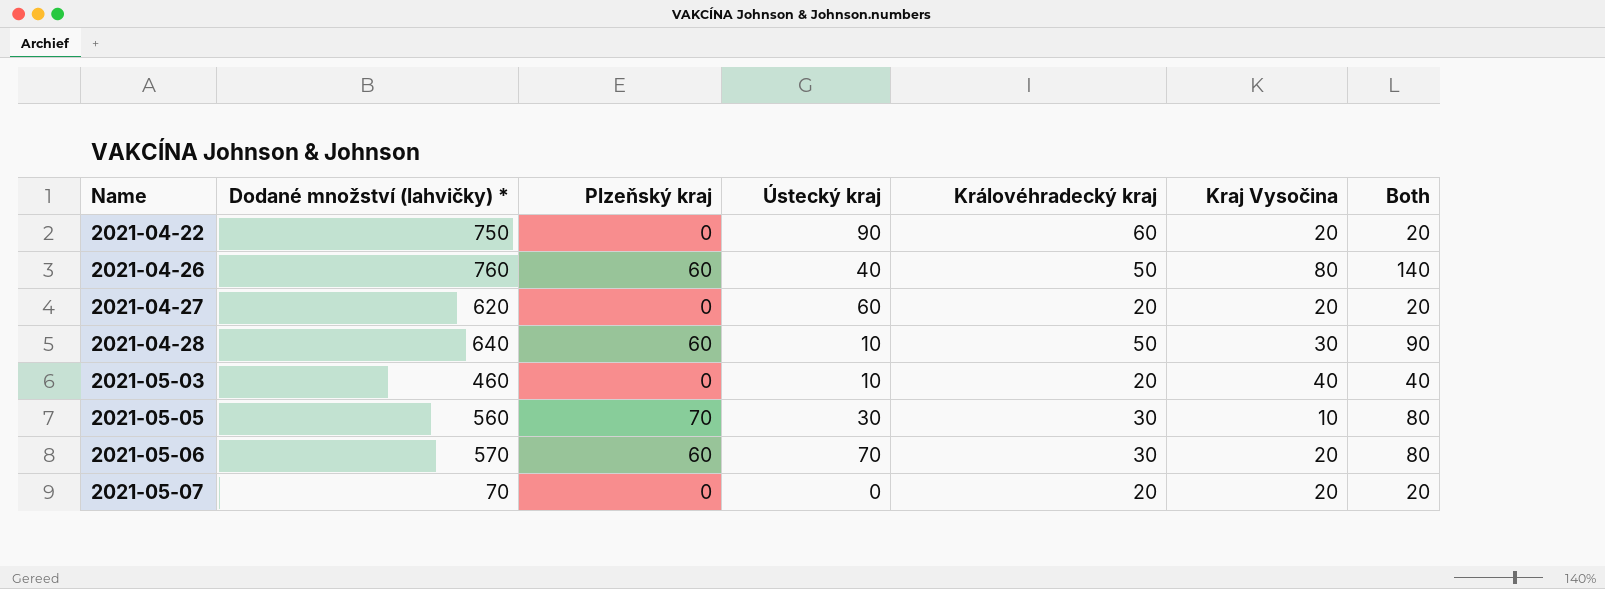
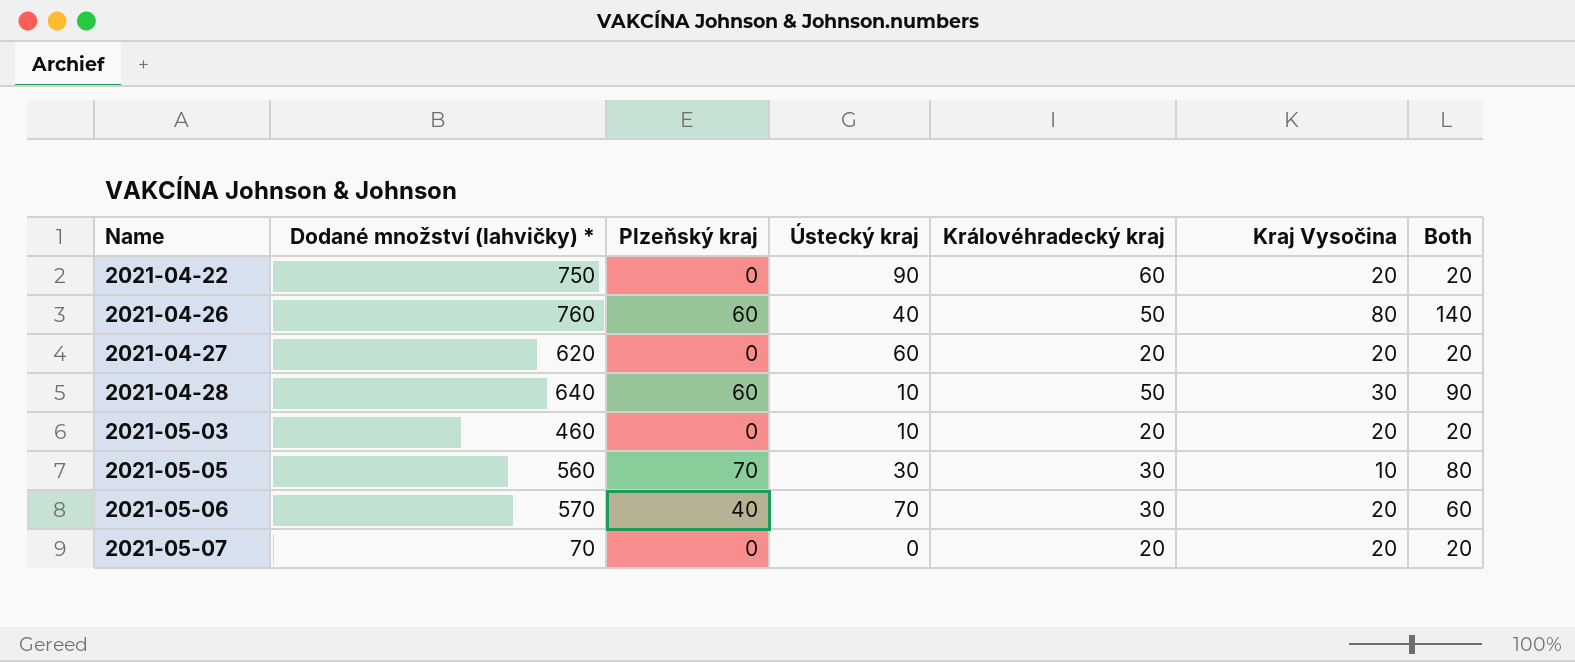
2021-05-03 | Kraj Vysočina: 40 -> 20
2021-05-03 | Both: 40 -> 20
2021-05-06 | Plzeňský kraj: 60 -> 40
2021-05-06 | Both: 80 -> 60

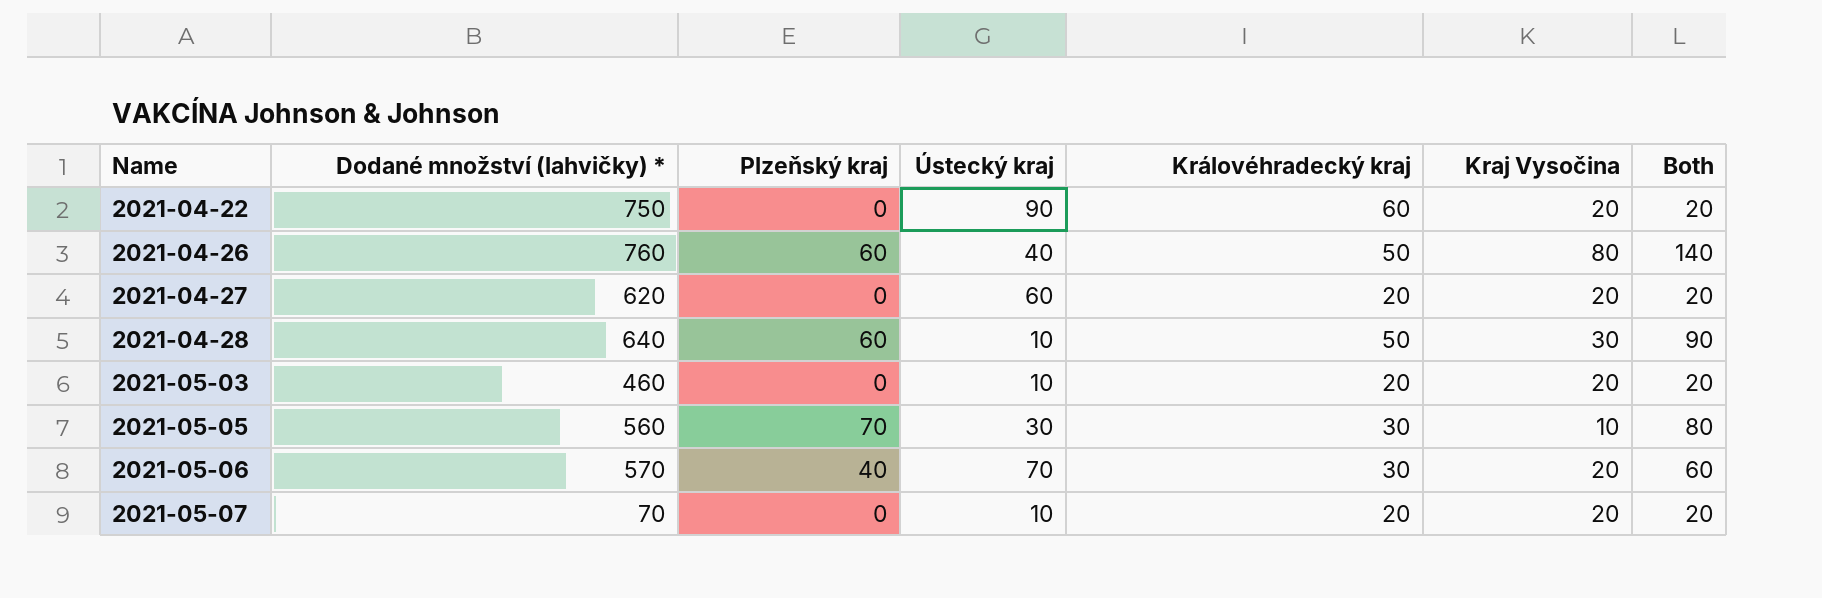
2021-05-07 | Ústecký kraj: 0 -> 10

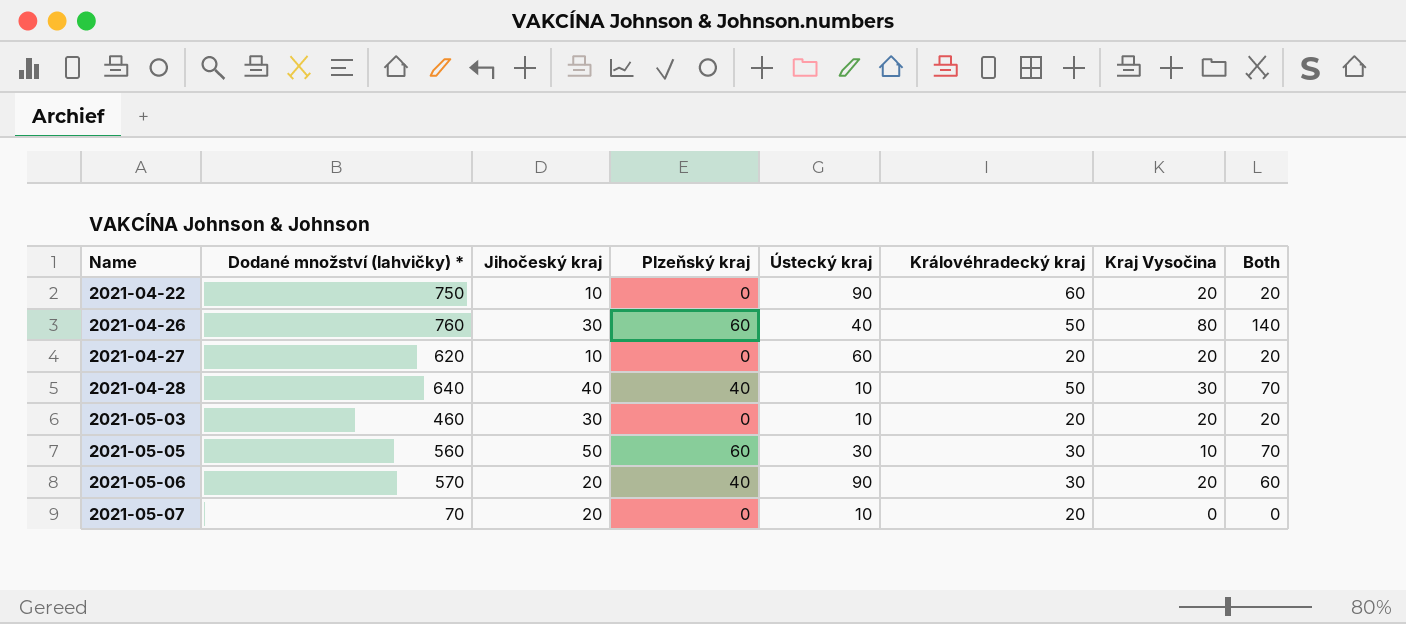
column Jihočeský kraj | position: none -> 3
2021-04-28 | Plzeňský kraj: 60 -> 40
2021-04-28 | Both: 90 -> 70
2021-05-05 | Plzeňský kraj: 70 -> 60
2021-05-05 | Both: 80 -> 70
2021-05-06 | Ústecký kraj: 70 -> 90
2021-05-07 | Kraj Vysočina: 20 -> 0
2021-05-07 | Both: 20 -> 0

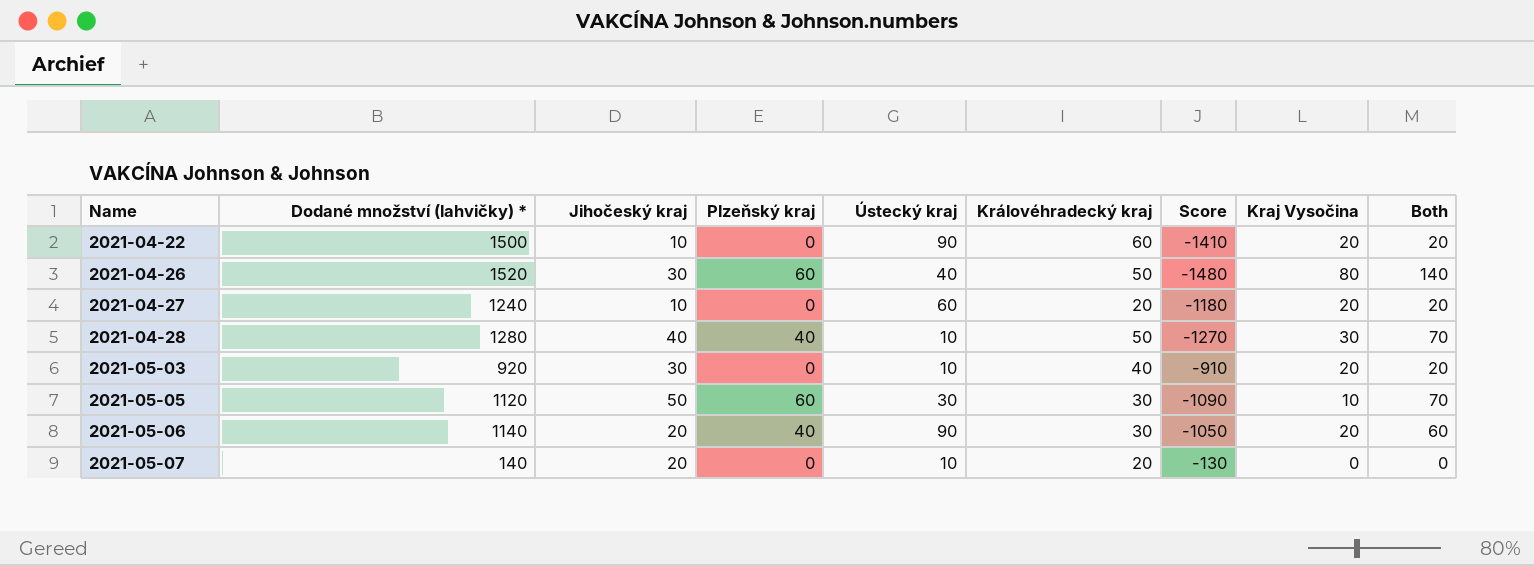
column Score | formula: none -> [Ústecký kraj] - [Dodané množství (lahvičky) *]
2021-04-22 | Dodané množství (lahvičky) *: 750 -> 1500
2021-04-26 | Dodané množství (lahvičky) *: 760 -> 1520
2021-04-27 | Dodané množství (lahvičky) *: 620 -> 1240
2021-04-28 | Dodané množství (lahvičky) *: 640 -> 1280
2021-05-03 | Dodané množství (lahvičky) *: 460 -> 920
2021-05-03 | Královéhradecký kraj: 20 -> 40
2021-05-05 | Dodané množství (lahvičky) *: 560 -> 1120
2021-05-06 | Dodané množství (lahvičky) *: 570 -> 1140
2021-05-07 | Dodané množství (lahvičky) *: 70 -> 140

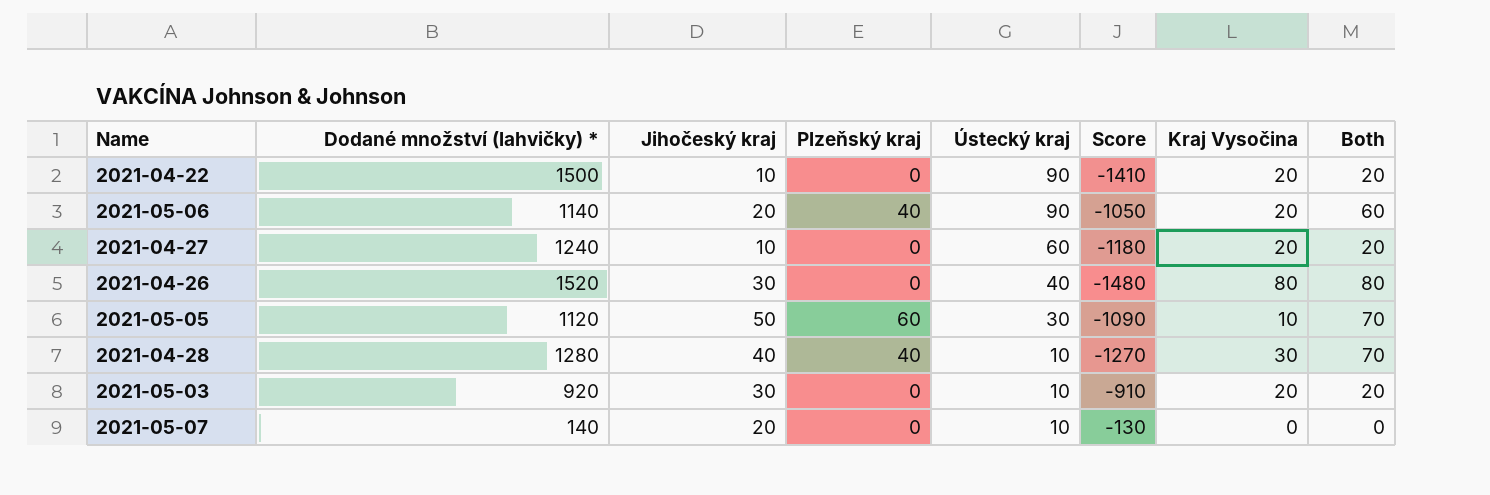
row order: Name ascending -> Ústecký kraj descending
column Královéhradecký kraj | position: 6 -> none
2021-04-26 | Plzeňský kraj: 60 -> 0
2021-04-26 | Both: 140 -> 80

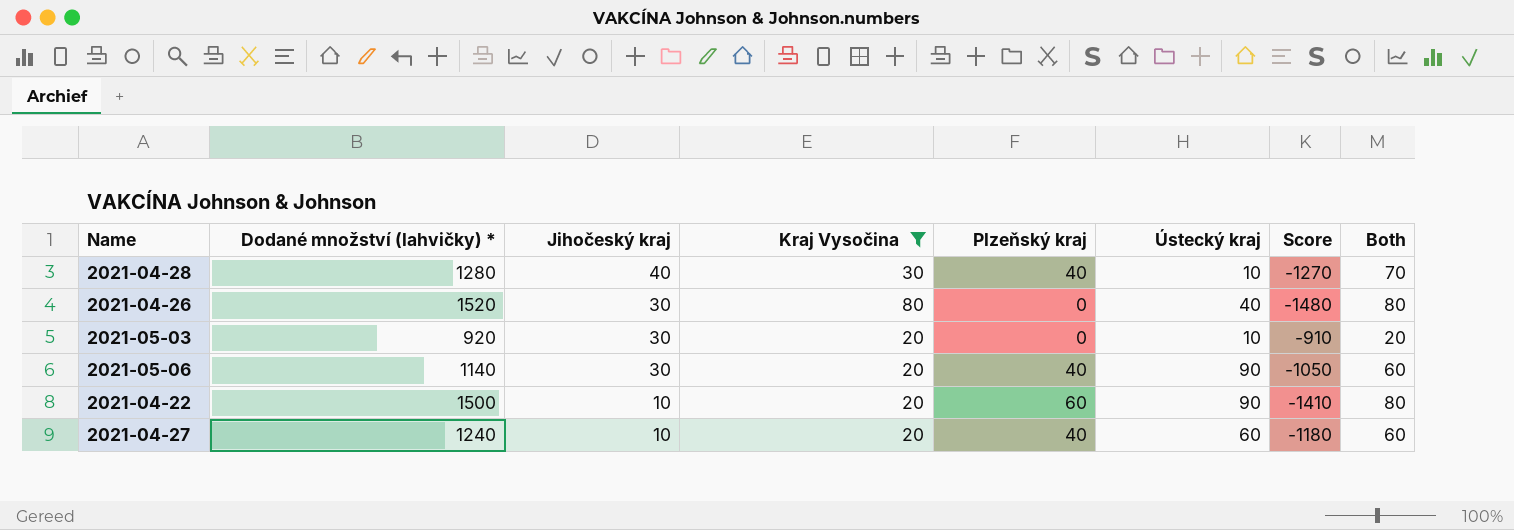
filter: none -> Kraj Vysočina >= 20
row order: Ústecký kraj descending -> Jihočeský kraj descending
column Kraj Vysočina | position: 7 -> 4
2021-05-06 | Jihočeský kraj: 20 -> 30
2021-04-22 | Plzeňský kraj: 0 -> 60
2021-04-22 | Both: 20 -> 80
2021-04-27 | Plzeňský kraj: 0 -> 40
2021-04-27 | Both: 20 -> 60

